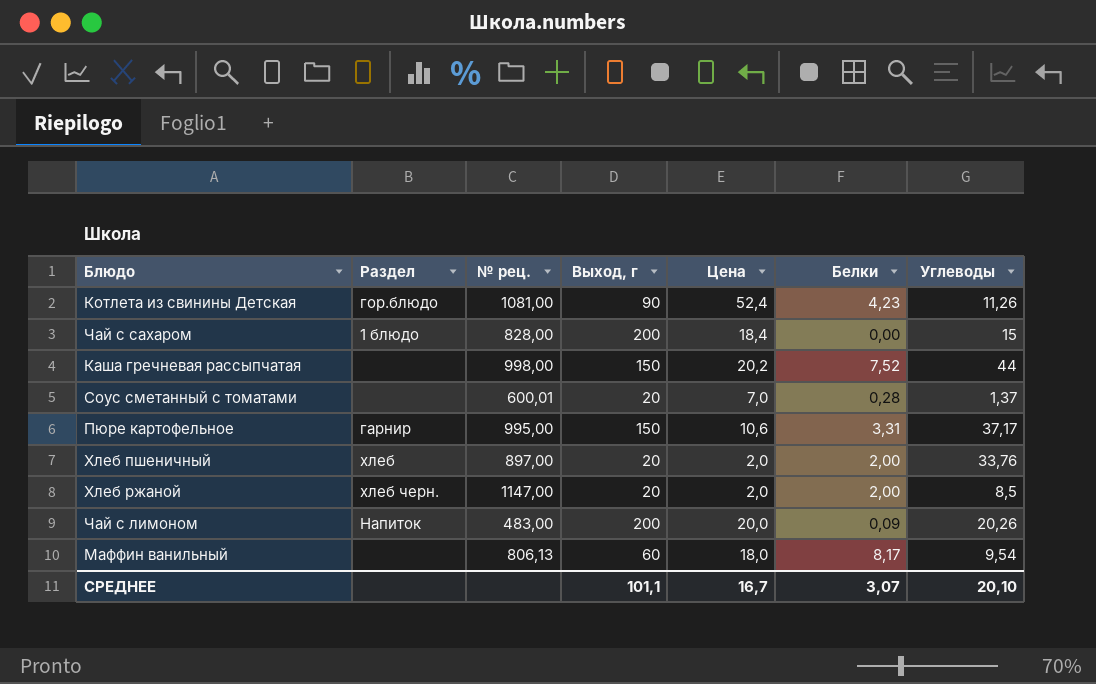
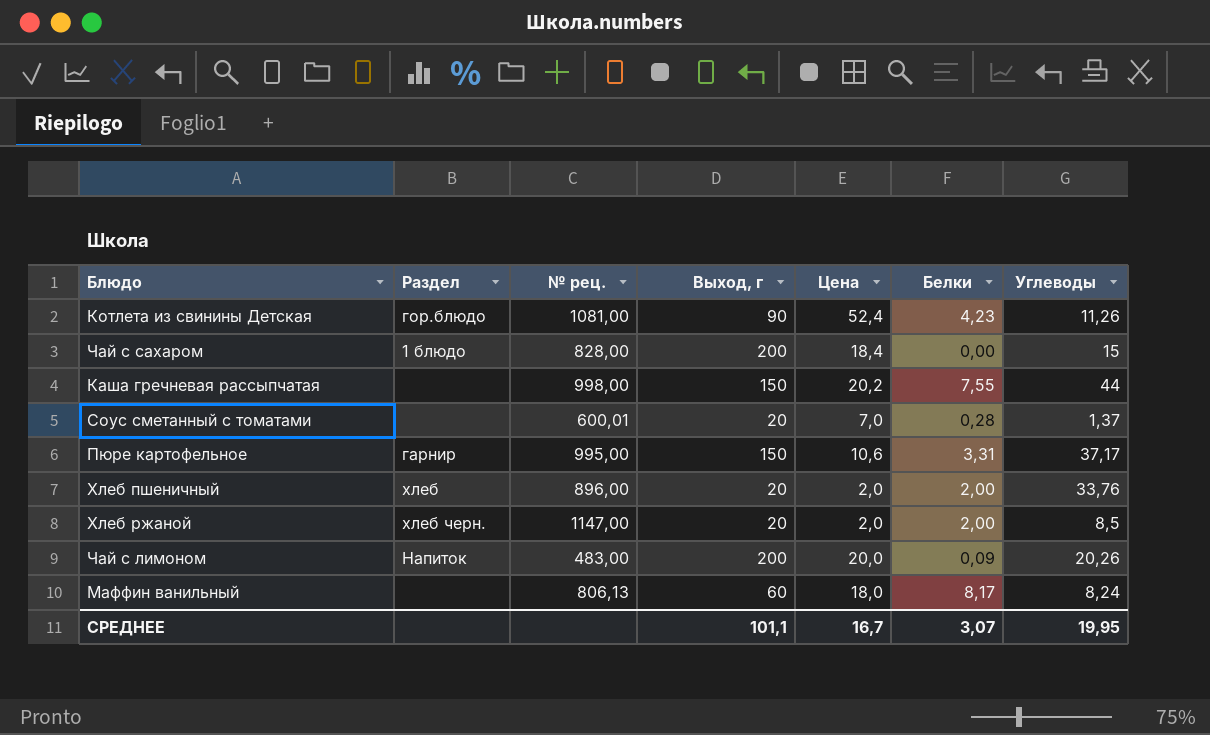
Каша гречневая рассыпчатая | Белки: 7,52 -> 7,55
Хлеб пшеничный | № рец.: 897,00 -> 896,00
Маффин ванильный | Углеводы: 9,54 -> 8,24
СРЕДНЕЕ | Углеводы: 20,10 -> 19,95

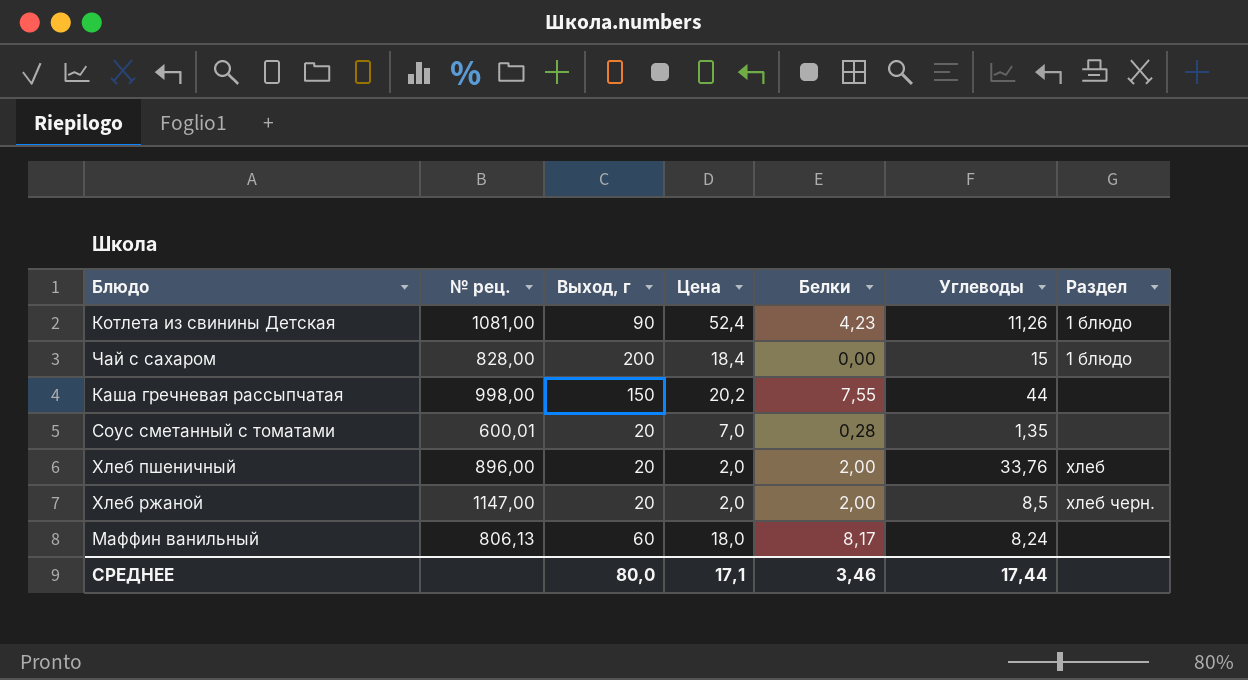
column Раздел | position: 2 -> 7
row Пюре картофельное: гарнир | 995,00 | 150 | 10,6 | 3,31 | 37,17 -> none
row Чай с лимоном: Напиток | 483,00 | 200 | 20,0 | 0,09 | 20,26 -> none
Котлета из свинины Детская | Раздел: гор.блюдо -> 1 блюдо
Соус сметанный с томатами | Углеводы: 1,37 -> 1,35
СРЕДНЕЕ | Выход, г: 101,1 -> 80,0
СРЕДНЕЕ | Цена: 16,7 -> 17,1
СРЕДНЕЕ | Белки: 3,07 -> 3,46
СРЕДНЕЕ | Углеводы: 19,95 -> 17,44

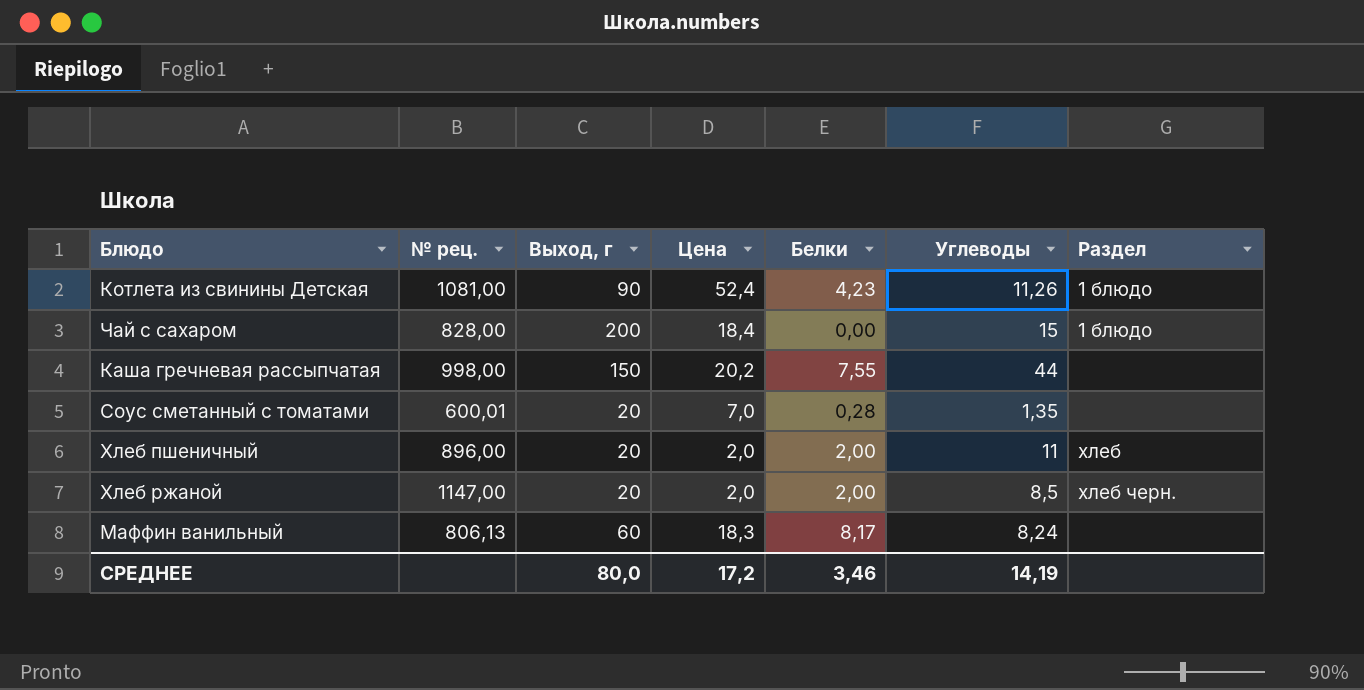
Хлеб пшеничный | Углеводы: 33,76 -> 11
Маффин ванильный | Цена: 18,0 -> 18,3
СРЕДНЕЕ | Цена: 17,1 -> 17,2
СРЕДНЕЕ | Углеводы: 17,44 -> 14,19

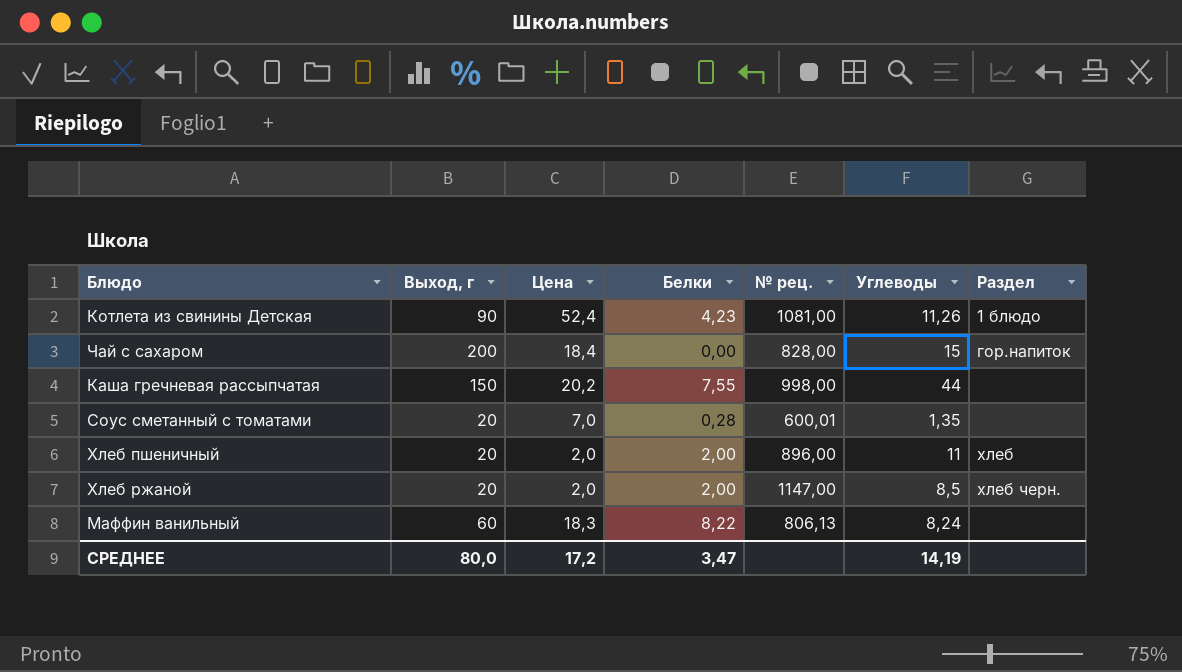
column № рец. | position: 2 -> 5
Чай с сахаром | Раздел: 1 блюдо -> гор.напиток
Маффин ванильный | Белки: 8,17 -> 8,22
СРЕДНЕЕ | Белки: 3,46 -> 3,47

